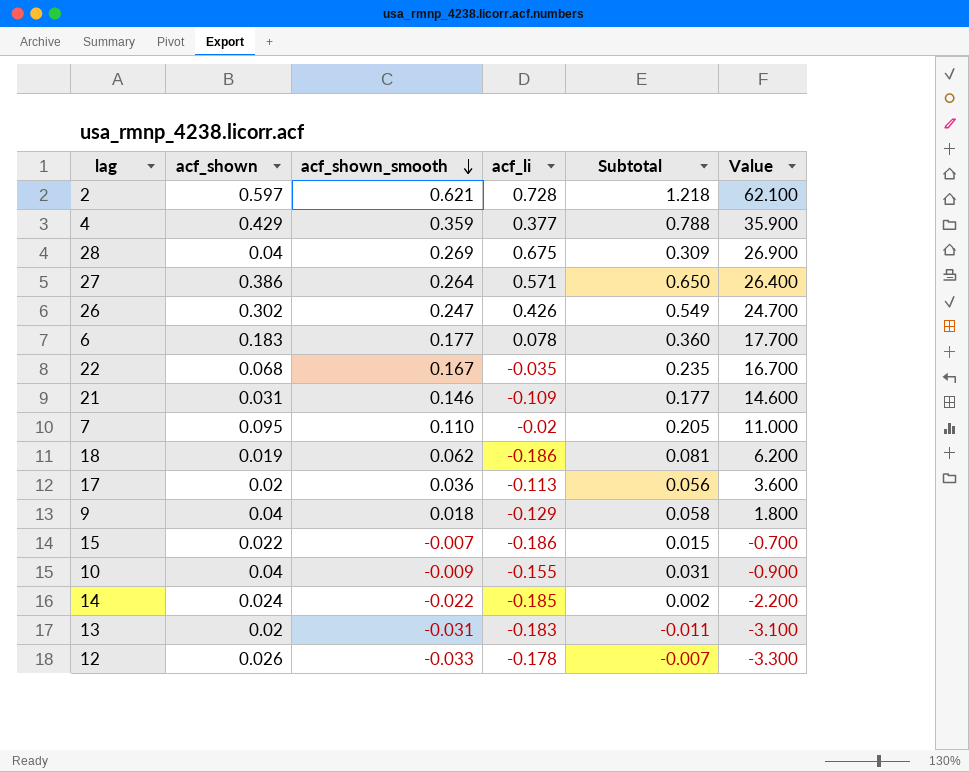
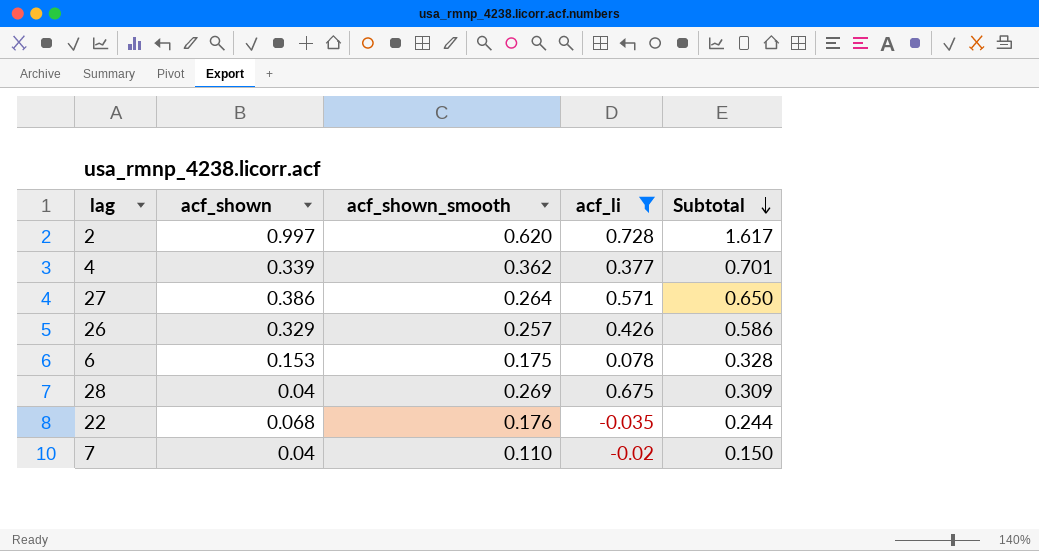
filter: none -> acf_li >= -0.035
row order: acf_shown_smooth descending -> Subtotal descending
column Value | formula: [acf_shown_smooth] * 100 -> none
2 | acf_shown: 0.597 -> 0.997
2 | acf_shown_smooth: 0.621 -> 0.620
2 | Subtotal: 1.218 -> 1.617
4 | acf_shown: 0.429 -> 0.339
4 | acf_shown_smooth: 0.359 -> 0.362
4 | Subtotal: 0.788 -> 0.701
26 | acf_shown: 0.302 -> 0.329
26 | acf_shown_smooth: 0.247 -> 0.257
26 | Subtotal: 0.549 -> 0.586
6 | acf_shown: 0.183 -> 0.153
6 | acf_shown_smooth: 0.177 -> 0.175
6 | Subtotal: 0.360 -> 0.328
22 | acf_shown_smooth: 0.167 -> 0.176
22 | Subtotal: 0.235 -> 0.244
7 | acf_shown: 0.095 -> 0.04
7 | Subtotal: 0.205 -> 0.150

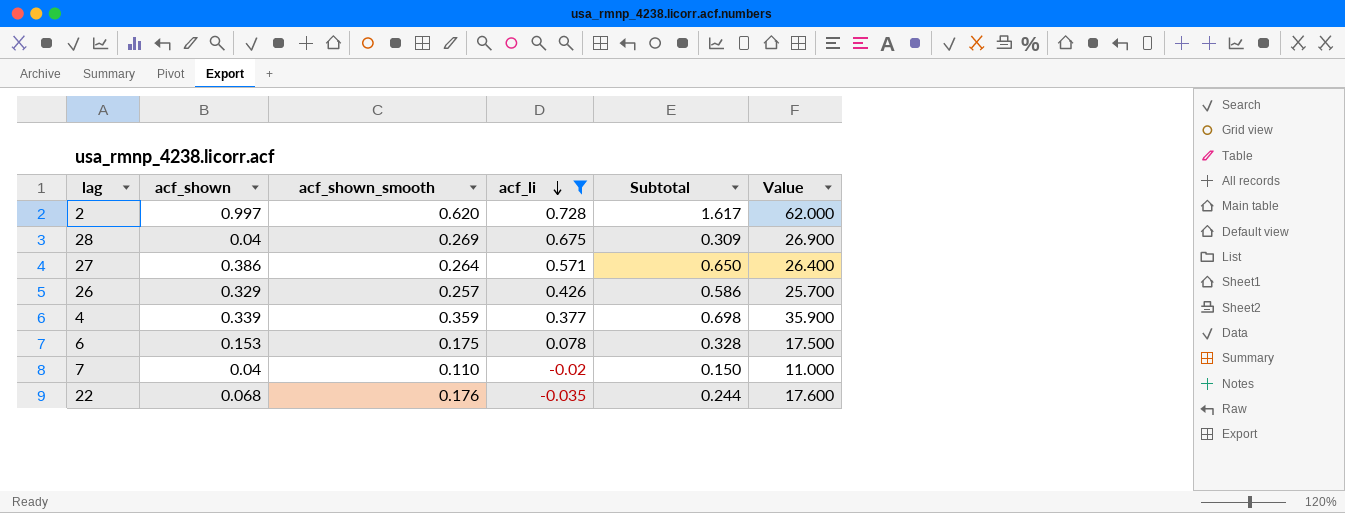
row order: Subtotal descending -> acf_li descending
column Value | formula: none -> [acf_shown_smooth] * 100
4 | acf_shown_smooth: 0.362 -> 0.359
4 | Subtotal: 0.701 -> 0.698

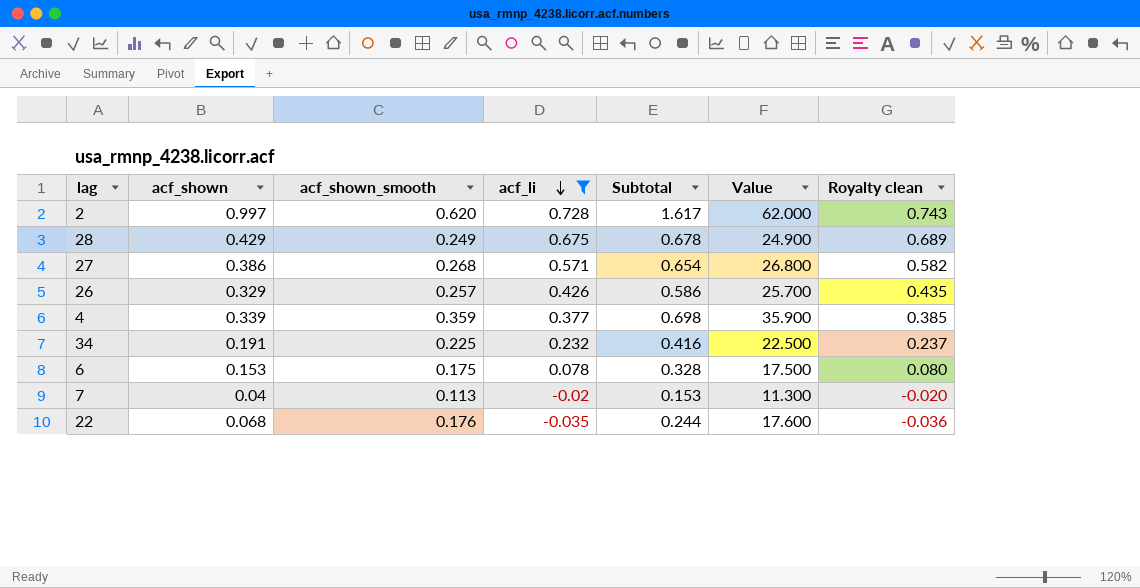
column Royalty clean | formula: none -> [acf_li] * 1.02
28 | acf_shown: 0.04 -> 0.429
28 | acf_shown_smooth: 0.269 -> 0.249
28 | Subtotal: 0.309 -> 0.678
28 | Value: 26.900 -> 24.900
27 | acf_shown_smooth: 0.264 -> 0.268
27 | Subtotal: 0.650 -> 0.654
27 | Value: 26.400 -> 26.800
row 34: none -> 0.191 | 0.225 | 0.232 | 0.416 | 22.500 | 0.237
7 | acf_shown_smooth: 0.110 -> 0.113
7 | Subtotal: 0.150 -> 0.153
7 | Value: 11.000 -> 11.300

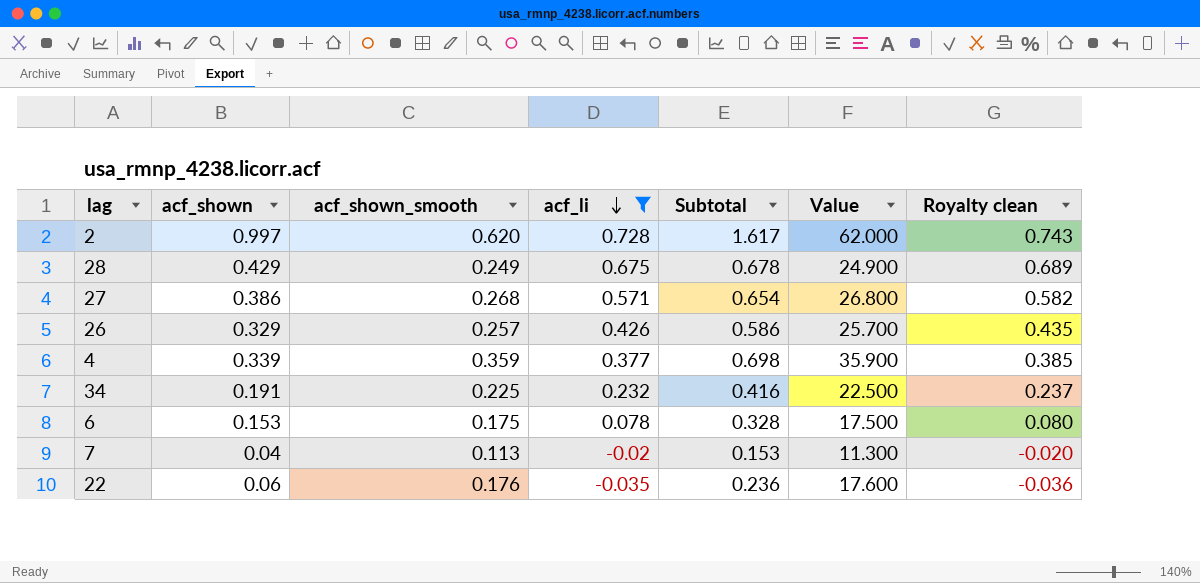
22 | acf_shown: 0.068 -> 0.06
22 | Subtotal: 0.244 -> 0.236

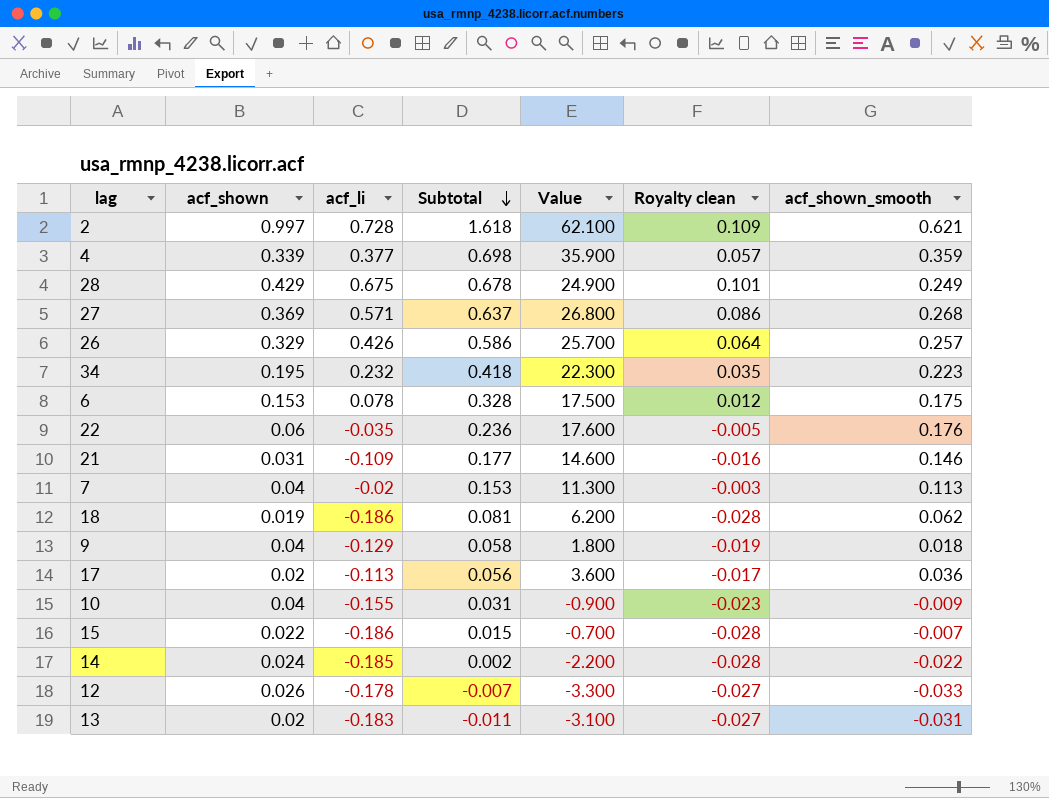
filter: acf_li >= -0.035 -> none
row order: acf_li descending -> Subtotal descending
column Royalty clean | formula: [acf_li] * 1.02 -> [acf_li] * 0.15
column acf_shown_smooth | position: 3 -> 7
2 | Subtotal: 1.617 -> 1.618
2 | Value: 62.000 -> 62.100
2 | acf_shown_smooth: 0.620 -> 0.621
27 | acf_shown: 0.386 -> 0.369
27 | Subtotal: 0.654 -> 0.637
34 | acf_shown: 0.191 -> 0.195
34 | Subtotal: 0.416 -> 0.418
34 | Value: 22.500 -> 22.300
34 | acf_shown_smooth: 0.225 -> 0.223

